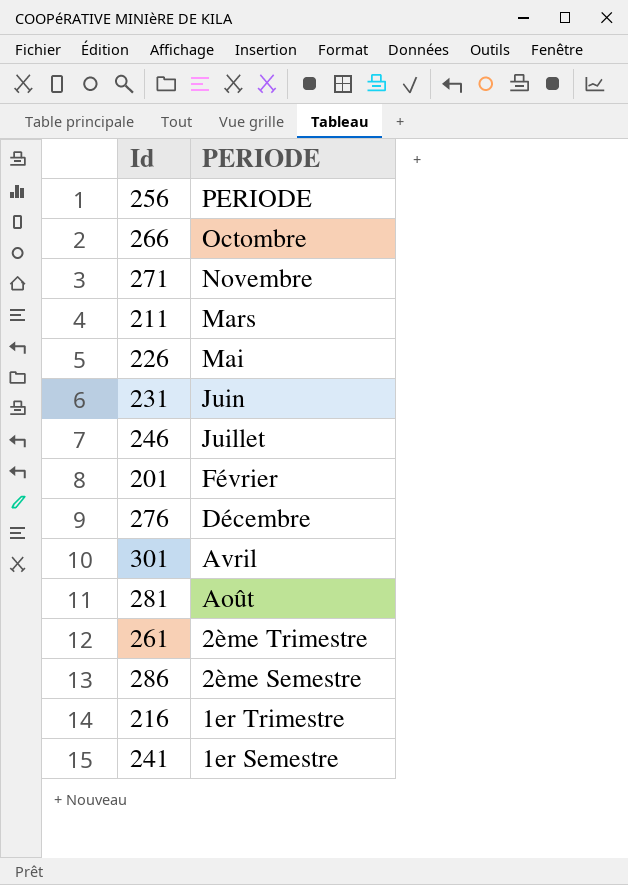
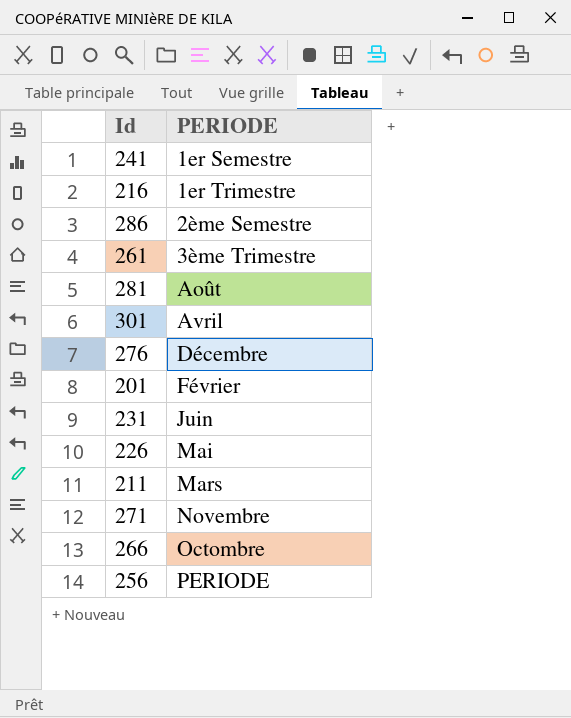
row order: PERIODE descending -> PERIODE ascending
row 246: Juillet -> none
261 | PERIODE: 2ème Trimestre -> 3ème Trimestre

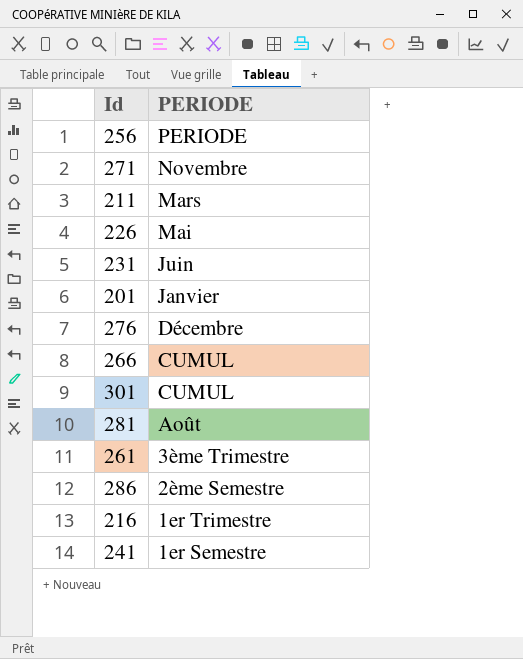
row order: PERIODE ascending -> PERIODE descending
201 | PERIODE: Février -> Janvier
266 | PERIODE: Octombre -> CUMUL
301 | PERIODE: Avril -> CUMUL

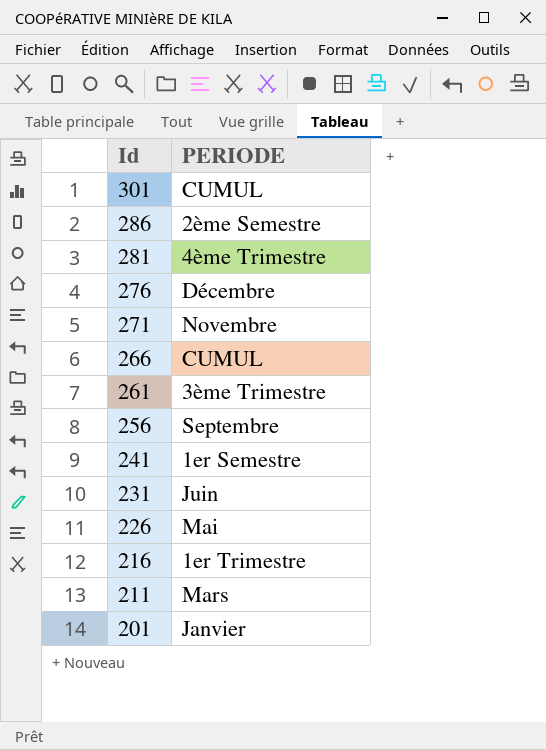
row order: PERIODE descending -> Id descending
281 | PERIODE: Août -> 4ème Trimestre
256 | PERIODE: PERIODE -> Septembre

